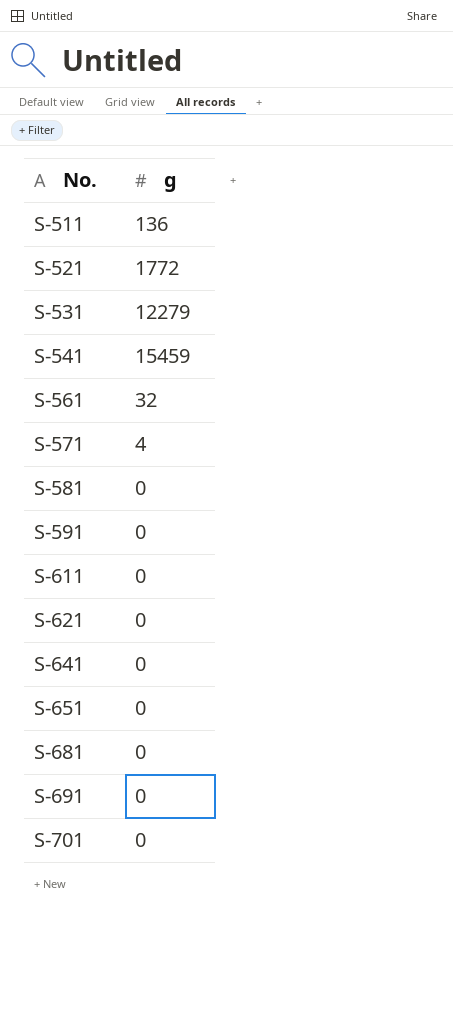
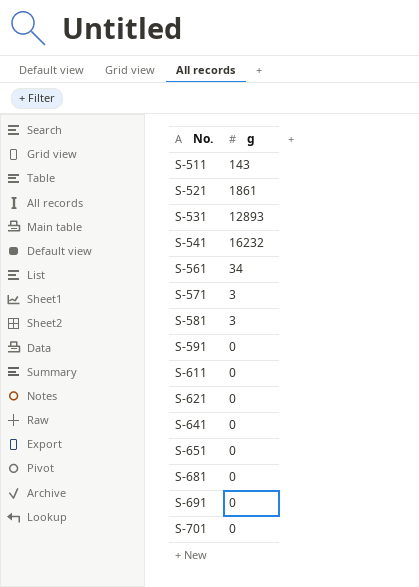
S-511 | g: 136 -> 143
S-521 | g: 1772 -> 1861
S-531 | g: 12279 -> 12893
S-541 | g: 15459 -> 16232
S-561 | g: 32 -> 34
S-571 | g: 4 -> 3
S-581 | g: 0 -> 3

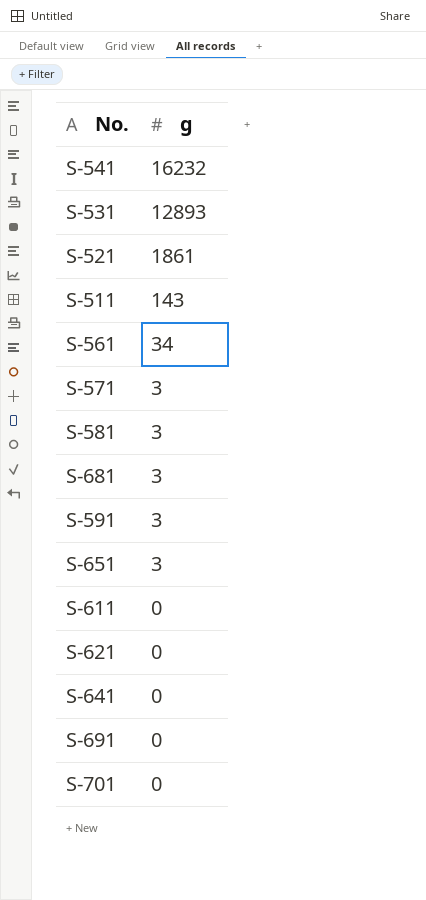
row order: No. ascending -> g descending
S-681 | g: 0 -> 3
S-591 | g: 0 -> 3
S-651 | g: 0 -> 3

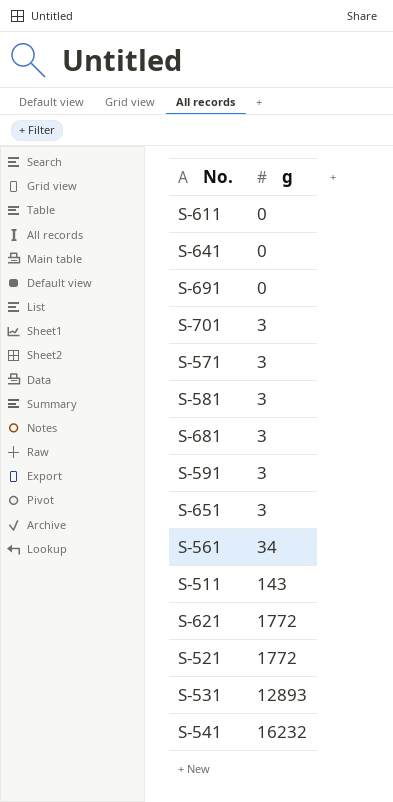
row order: g descending -> g ascending
S-701 | g: 0 -> 3
S-621 | g: 0 -> 1772
S-521 | g: 1861 -> 1772

